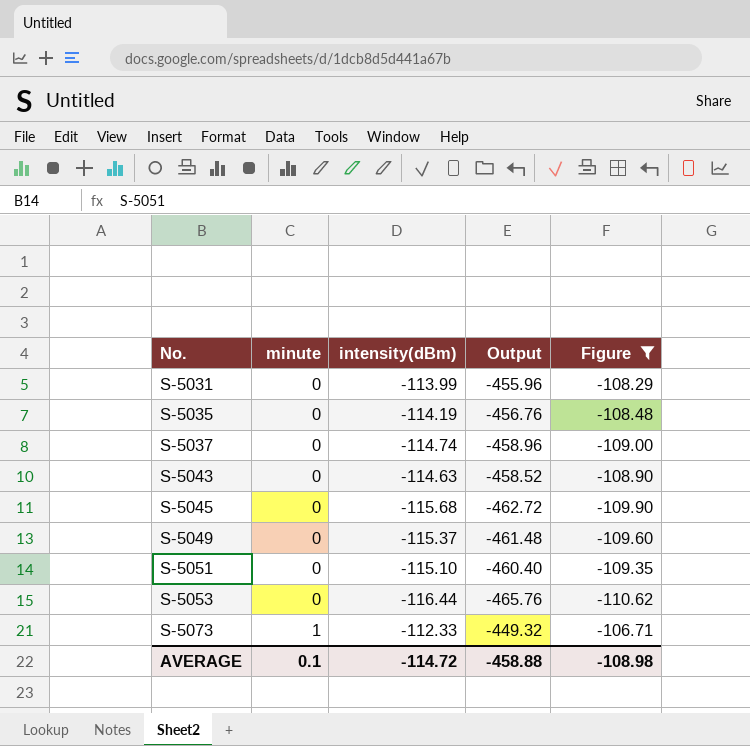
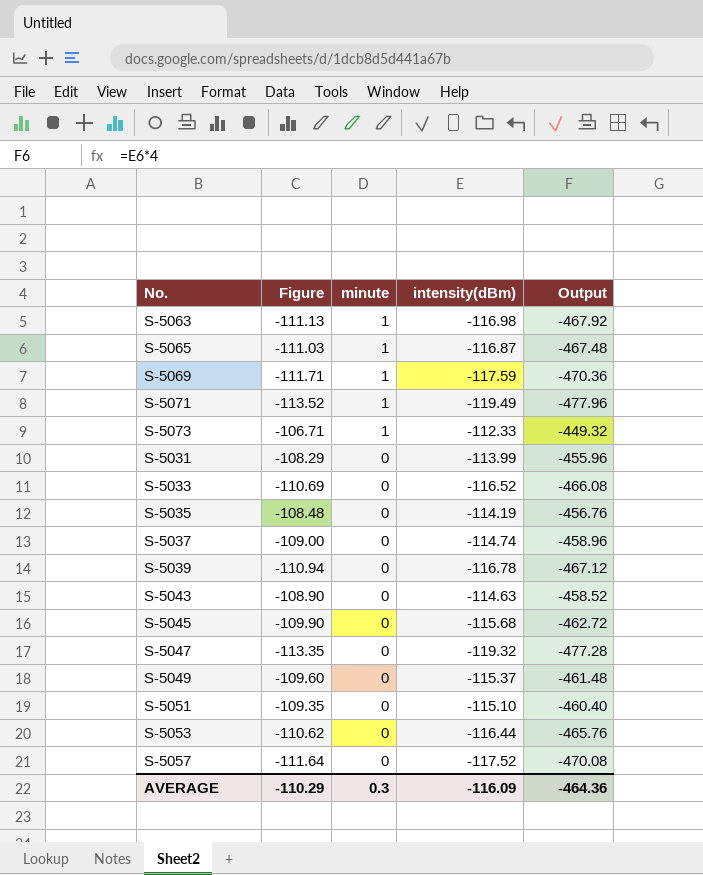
filter: Figure >= -110.62 -> none
row order: No. ascending -> minute descending
column Figure | position: 5 -> 2
AVERAGE | Figure: -108.98 -> -110.29
AVERAGE | minute: 0.1 -> 0.3
AVERAGE | intensity(dBm): -114.72 -> -116.09
AVERAGE | Output: -458.88 -> -464.36

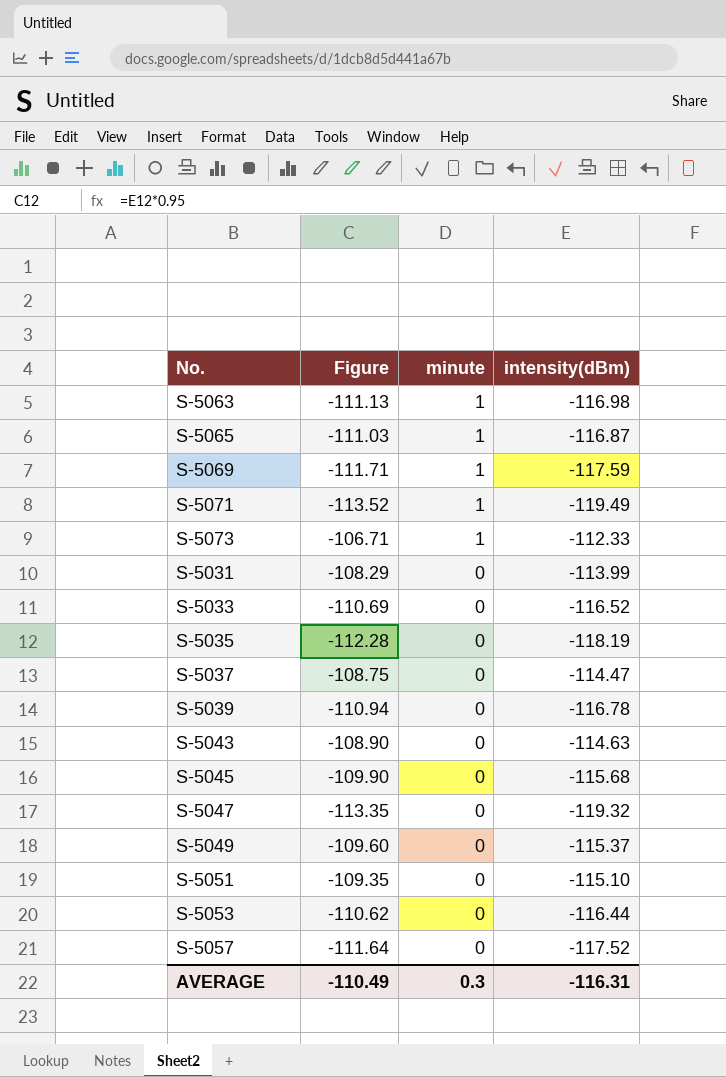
column Output | formula: [intensity(dBm)] * 4 -> none
S-5035 | Figure: -108.48 -> -112.28
S-5035 | intensity(dBm): -114.19 -> -118.19
S-5037 | Figure: -109.00 -> -108.75
S-5037 | intensity(dBm): -114.74 -> -114.47
AVERAGE | Figure: -110.29 -> -110.49
AVERAGE | intensity(dBm): -116.09 -> -116.31

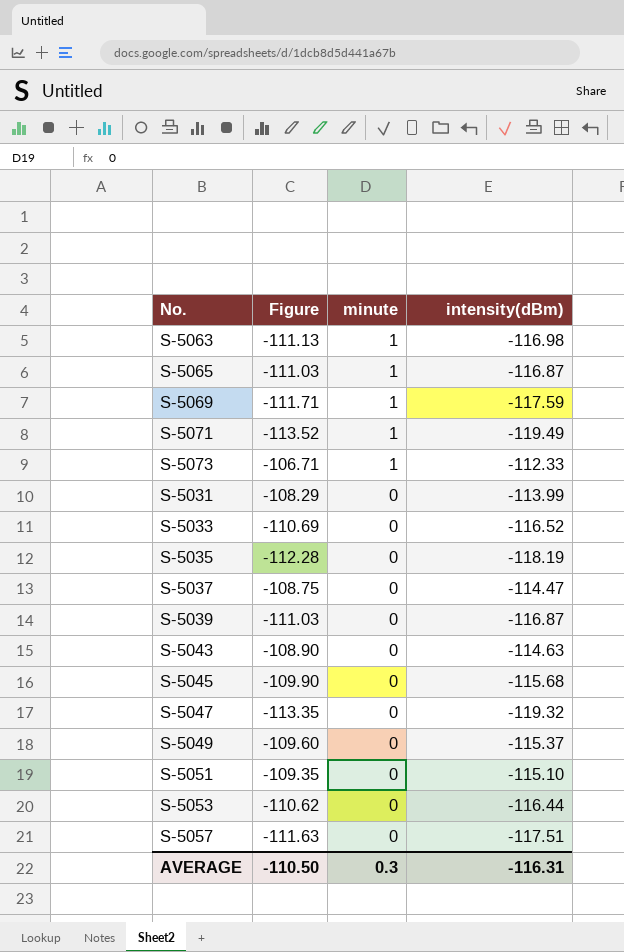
S-5039 | Figure: -110.94 -> -111.03
S-5039 | intensity(dBm): -116.78 -> -116.87
S-5057 | Figure: -111.64 -> -111.63
S-5057 | intensity(dBm): -117.52 -> -117.51
AVERAGE | Figure: -110.49 -> -110.50

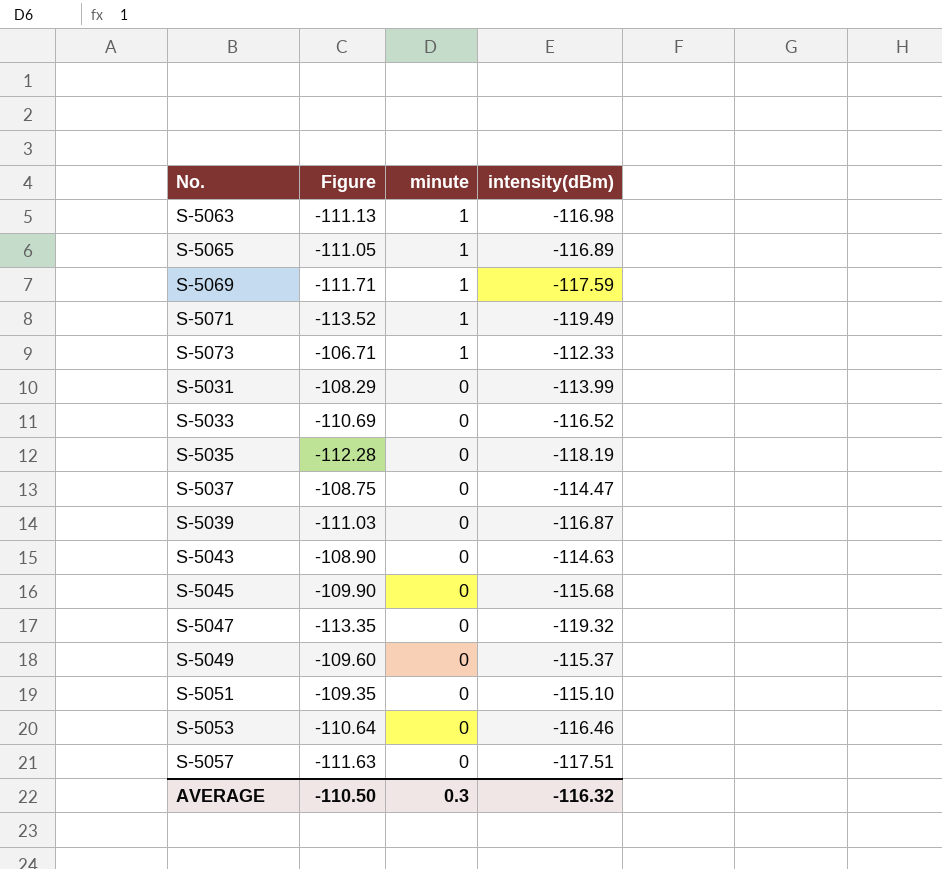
S-5065 | Figure: -111.03 -> -111.05
S-5065 | intensity(dBm): -116.87 -> -116.89
S-5053 | Figure: -110.62 -> -110.64
S-5053 | intensity(dBm): -116.44 -> -116.46
AVERAGE | intensity(dBm): -116.31 -> -116.32

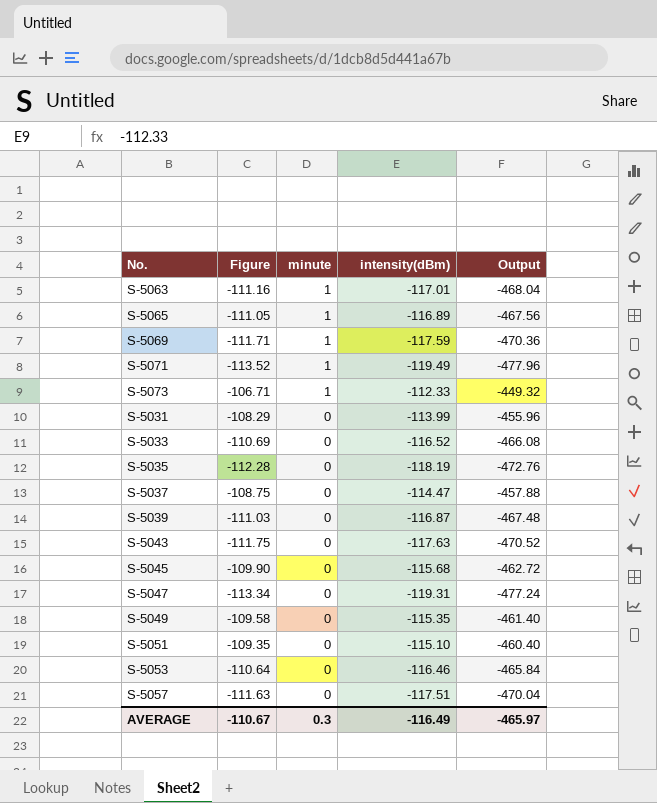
column Output | formula: none -> [intensity(dBm)] * 4
S-5063 | Figure: -111.13 -> -111.16
S-5063 | intensity(dBm): -116.98 -> -117.01
S-5043 | Figure: -108.90 -> -111.75
S-5043 | intensity(dBm): -114.63 -> -117.63
S-5047 | Figure: -113.35 -> -113.34
S-5047 | intensity(dBm): -119.32 -> -119.31
S-5049 | Figure: -109.60 -> -109.58
S-5049 | intensity(dBm): -115.37 -> -115.35
AVERAGE | Figure: -110.50 -> -110.67
AVERAGE | intensity(dBm): -116.32 -> -116.49

